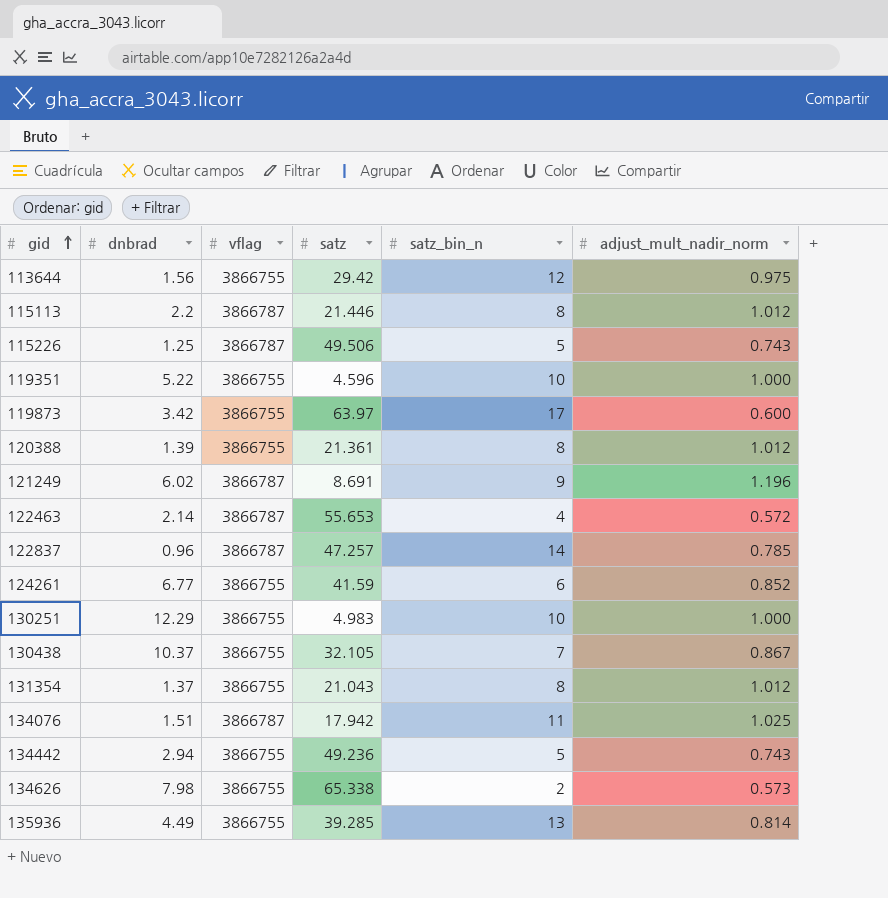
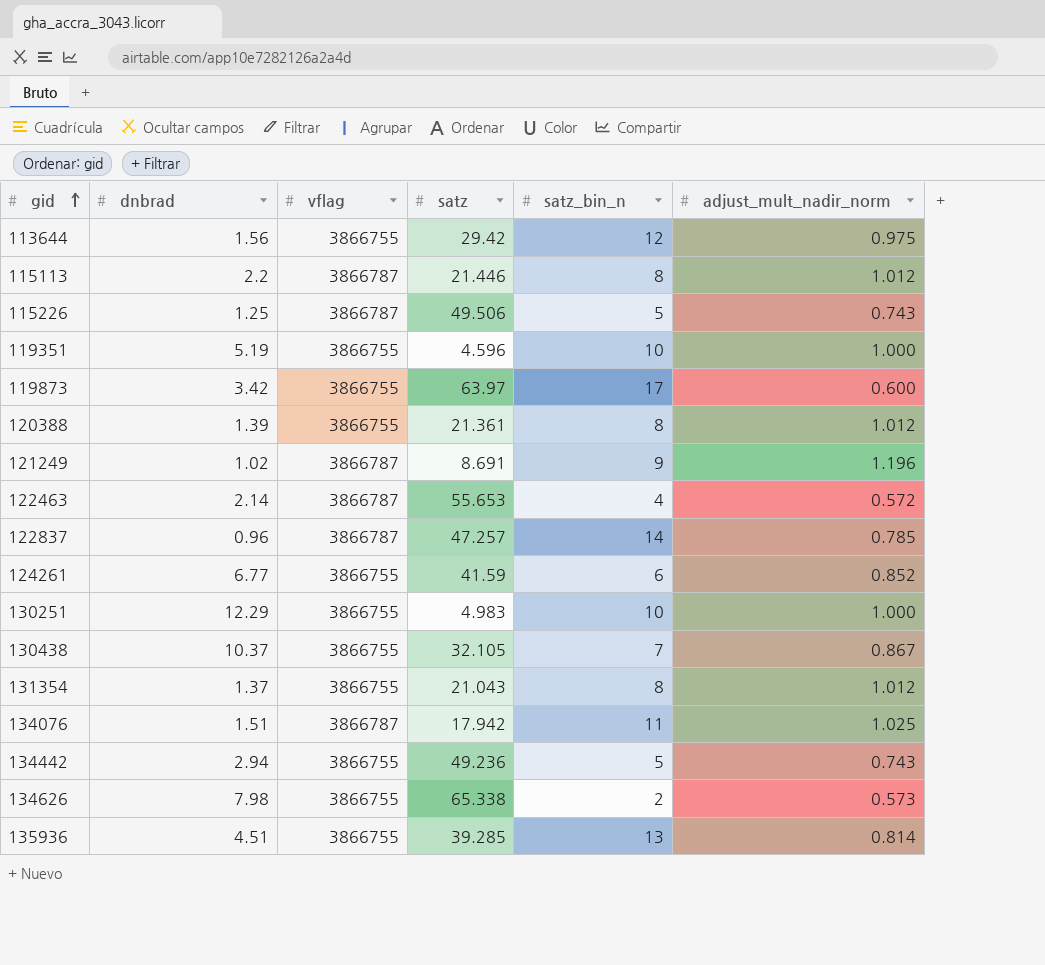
119351 | dnbrad: 5.22 -> 5.19
121249 | dnbrad: 6.02 -> 1.02
135936 | dnbrad: 4.49 -> 4.51

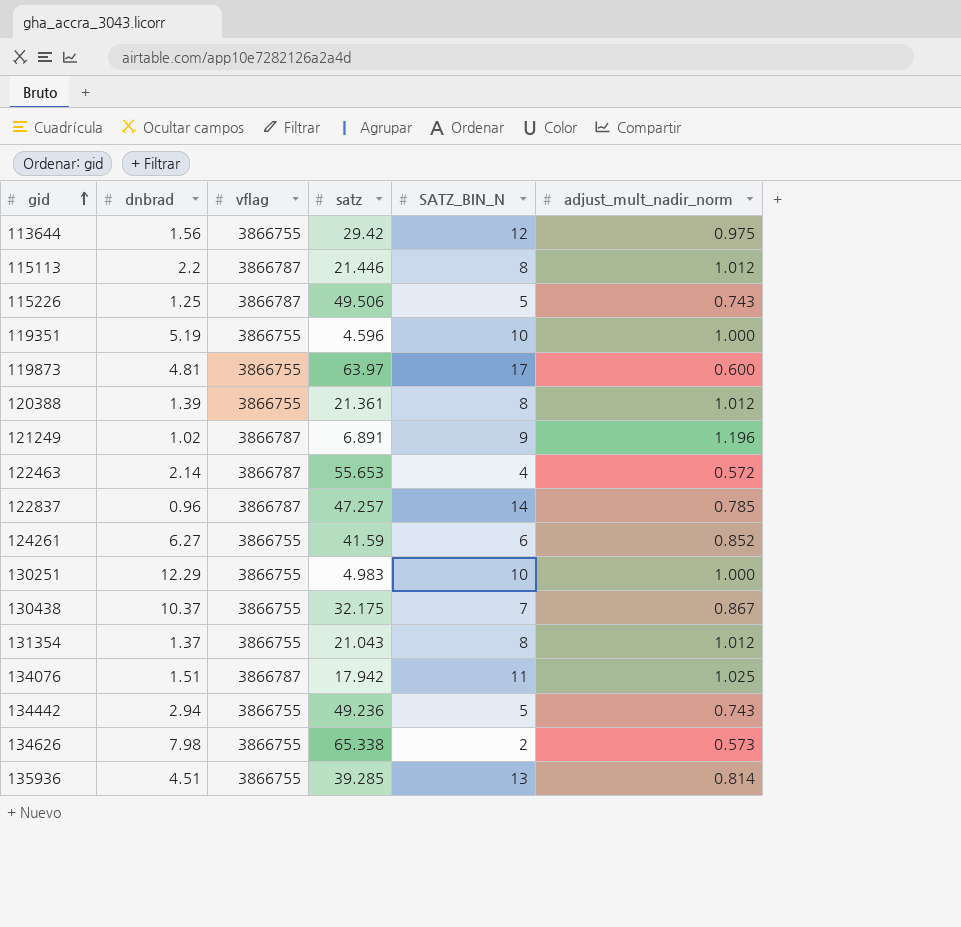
column name: satz_bin_n -> SATZ_BIN_N
119873 | dnbrad: 3.42 -> 4.81
121249 | satz: 8.691 -> 6.891
124261 | dnbrad: 6.77 -> 6.27
130438 | satz: 32.105 -> 32.175

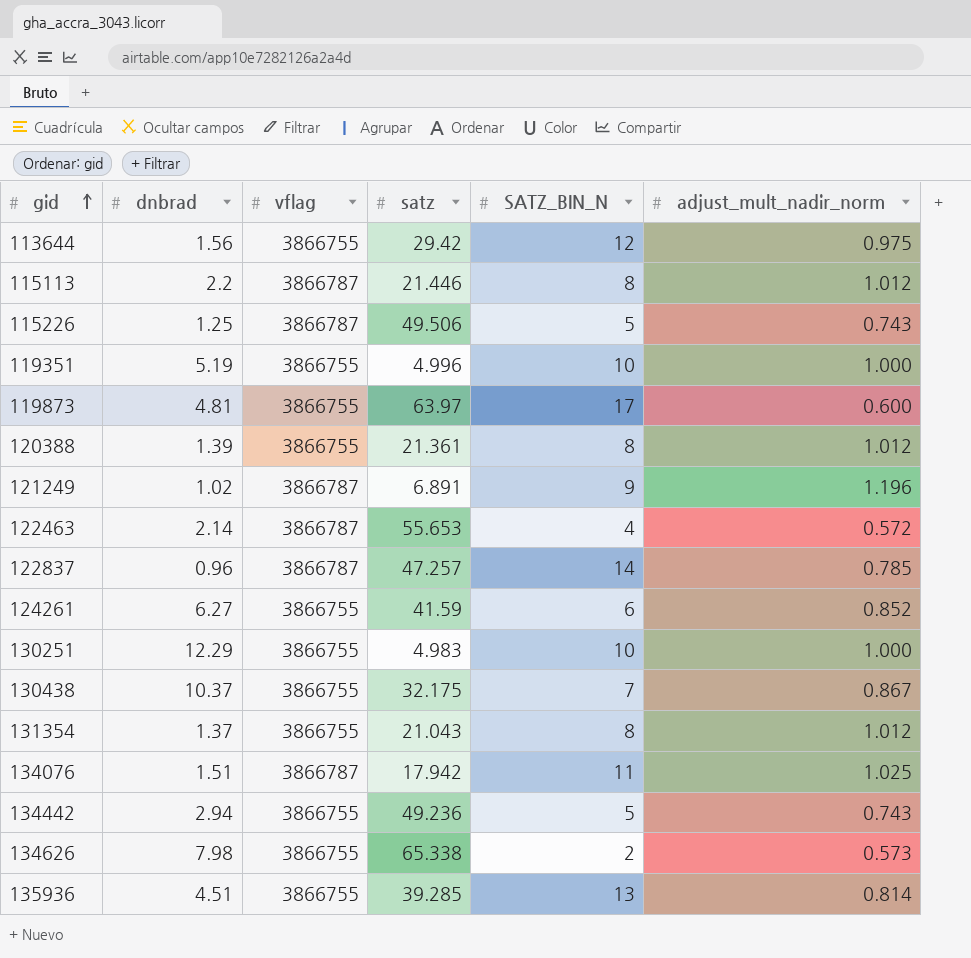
119351 | satz: 4.596 -> 4.996

